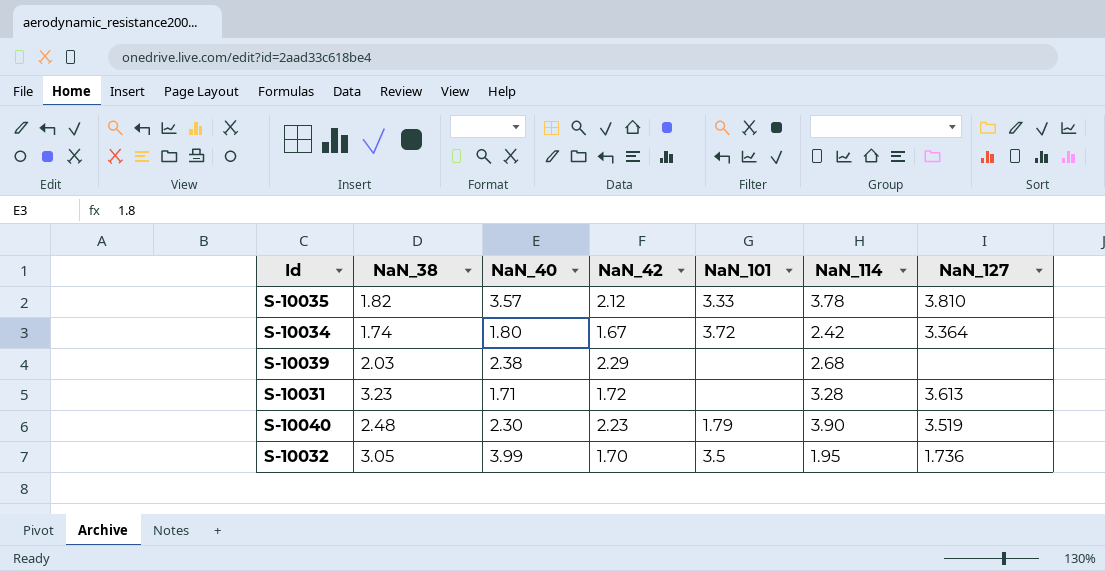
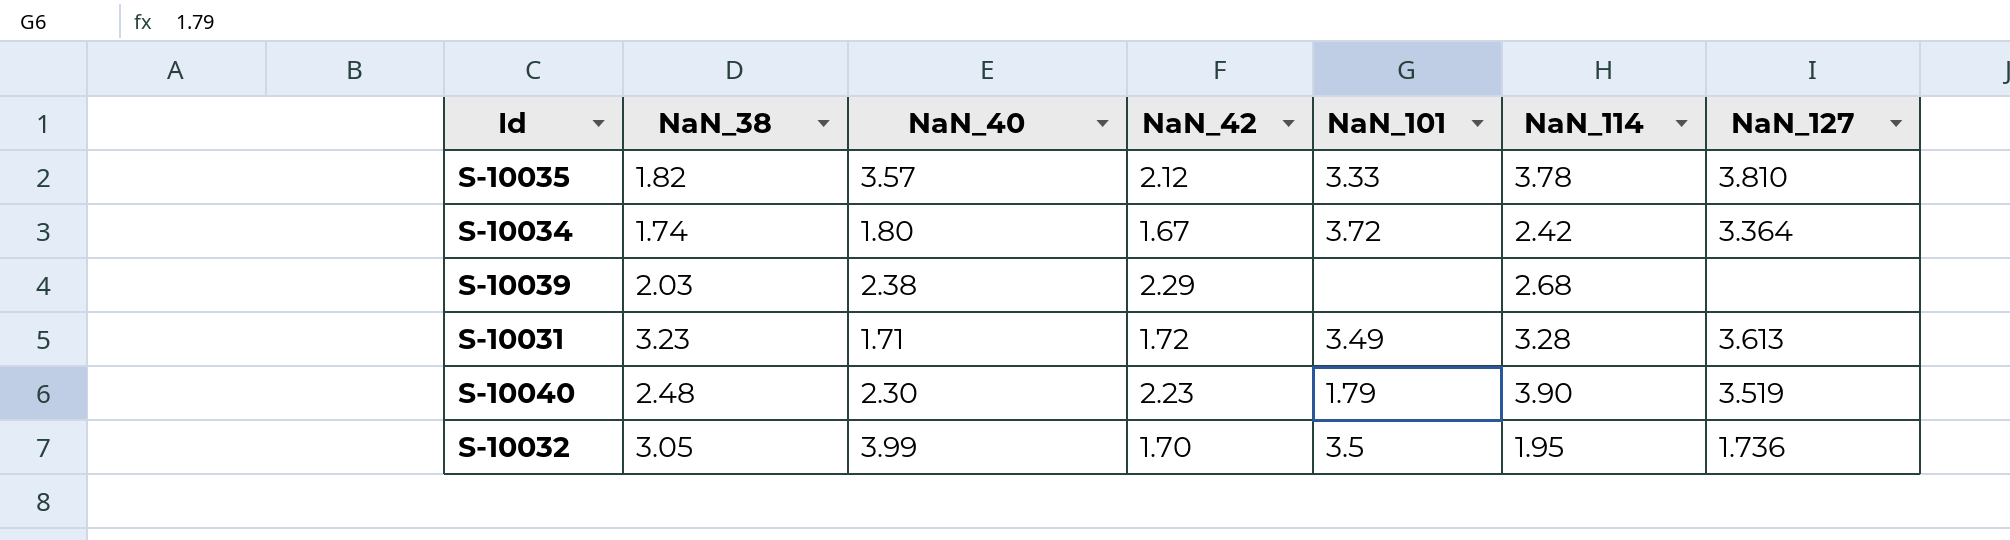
S-10031 | NaN_101: none -> 3.49

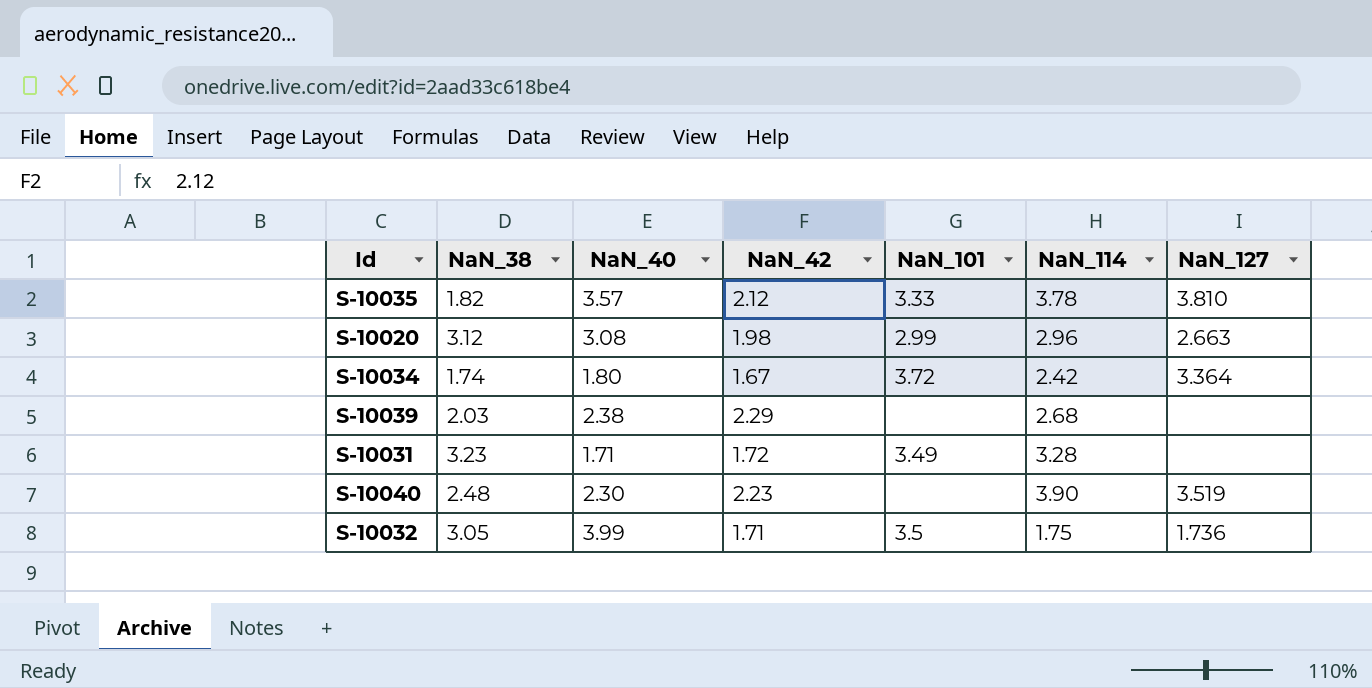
row S-10020: none -> 3.12 | 3.08 | 1.98 | 2.99 | 2.96 | 2.663
S-10031 | NaN_127: 3.613 -> none
S-10040 | NaN_101: 1.79 -> none
S-10032 | NaN_42: 1.70 -> 1.71
S-10032 | NaN_114: 1.95 -> 1.75

